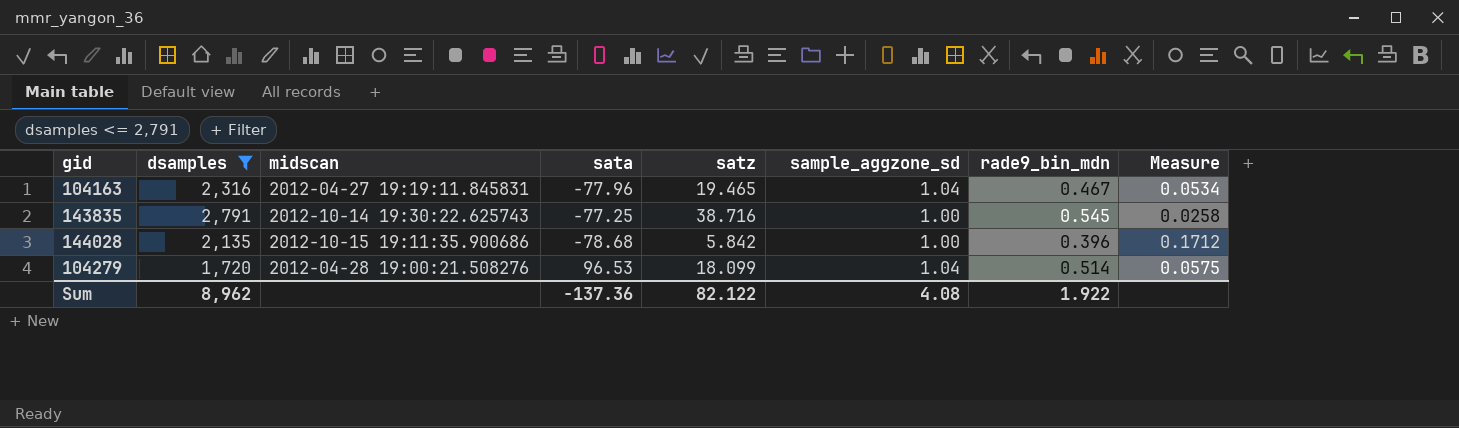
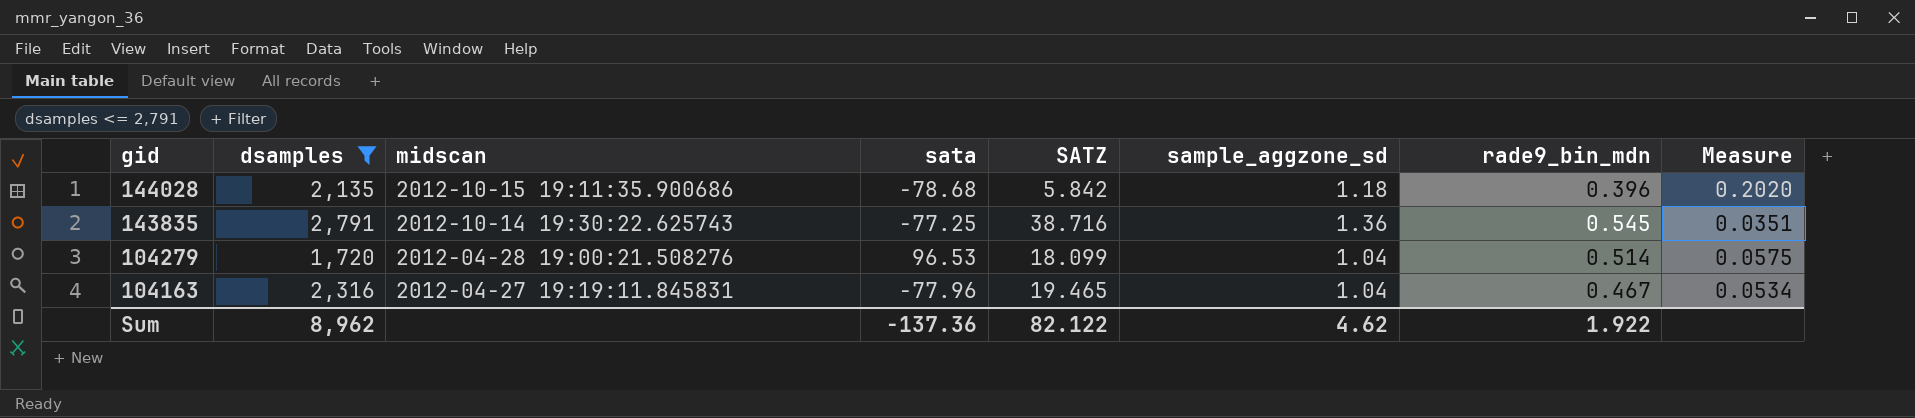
row order: none -> gid descending
column name: satz -> SATZ
144028 | sample_aggzone_sd: 1.00 -> 1.18
144028 | Measure: 0.1712 -> 0.2020
143835 | sample_aggzone_sd: 1.00 -> 1.36
143835 | Measure: 0.0258 -> 0.0351
Sum | sample_aggzone_sd: 4.08 -> 4.62

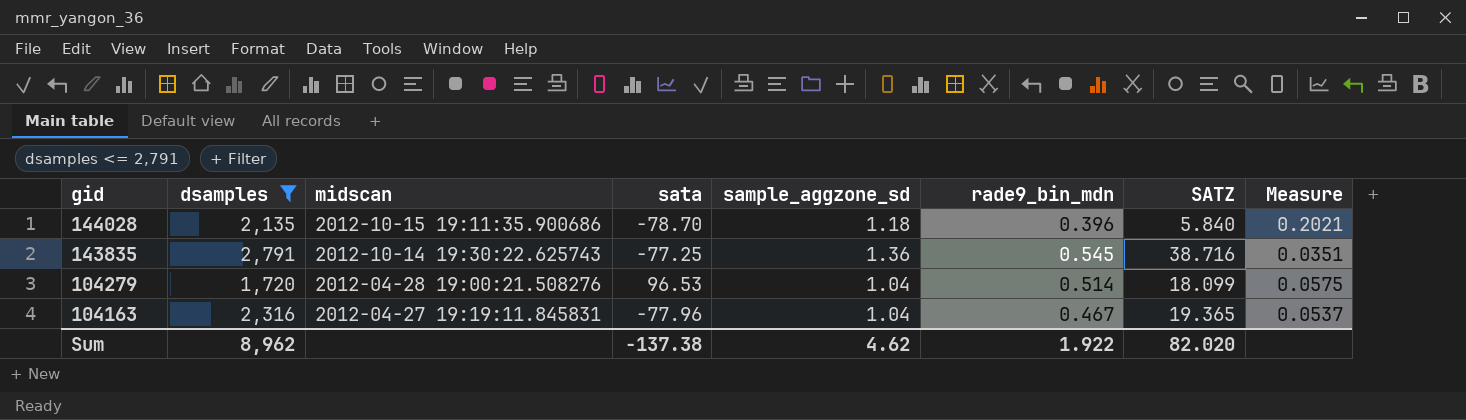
column SATZ | position: 5 -> 7
144028 | sata: -78.68 -> -78.70
144028 | SATZ: 5.842 -> 5.840
144028 | Measure: 0.2020 -> 0.2021
104163 | SATZ: 19.465 -> 19.365
104163 | Measure: 0.0534 -> 0.0537
Sum | sata: -137.36 -> -137.38
Sum | SATZ: 82.122 -> 82.020

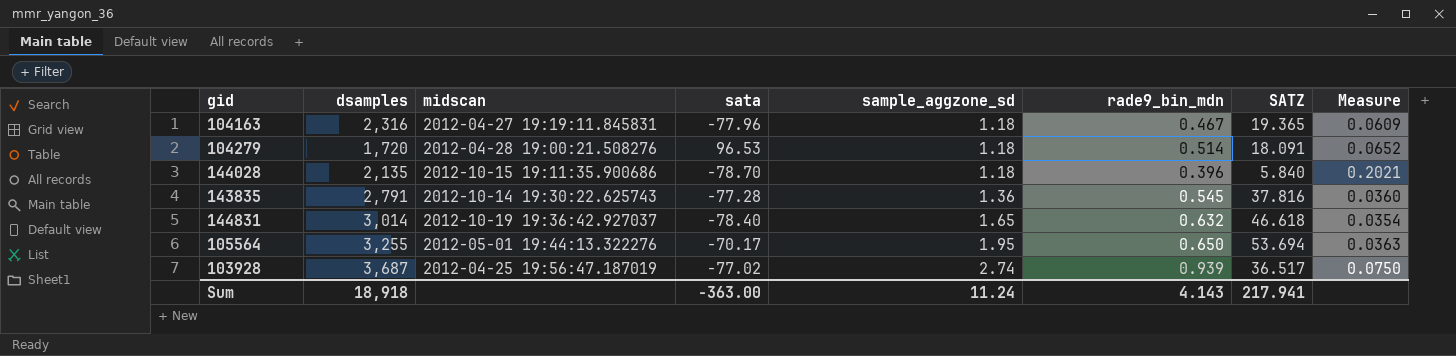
filter: dsamples <= 2,791 -> none
row order: gid descending -> sample_aggzone_sd ascending
104163 | sample_aggzone_sd: 1.04 -> 1.18
104163 | Measure: 0.0537 -> 0.0609
104279 | sample_aggzone_sd: 1.04 -> 1.18
104279 | SATZ: 18.099 -> 18.091
104279 | Measure: 0.0575 -> 0.0652
143835 | sata: -77.25 -> -77.28
143835 | SATZ: 38.716 -> 37.816
143835 | Measure: 0.0351 -> 0.0360
Sum | dsamples: 8,962 -> 18,918
Sum | sata: -137.38 -> -363.00
Sum | sample_aggzone_sd: 4.62 -> 11.24
Sum | rade9_bin_mdn: 1.922 -> 4.143
Sum | SATZ: 82.020 -> 217.941

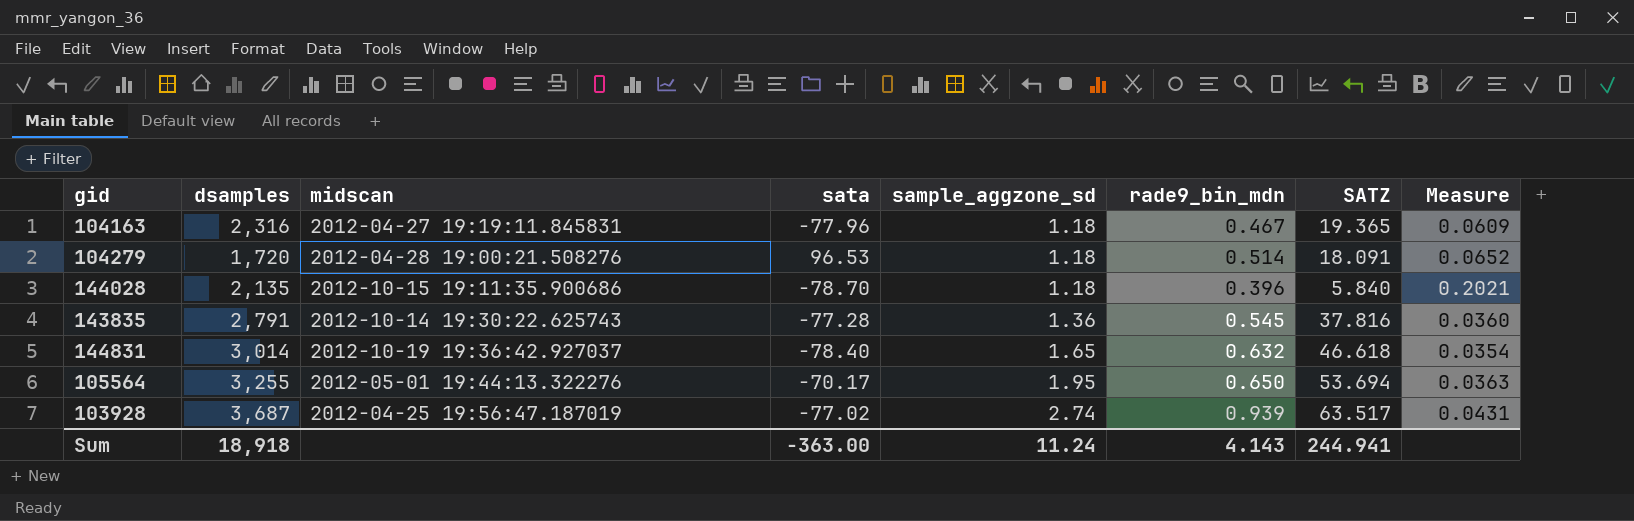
103928 | SATZ: 36.517 -> 63.517
103928 | Measure: 0.0750 -> 0.0431
Sum | SATZ: 217.941 -> 244.941

